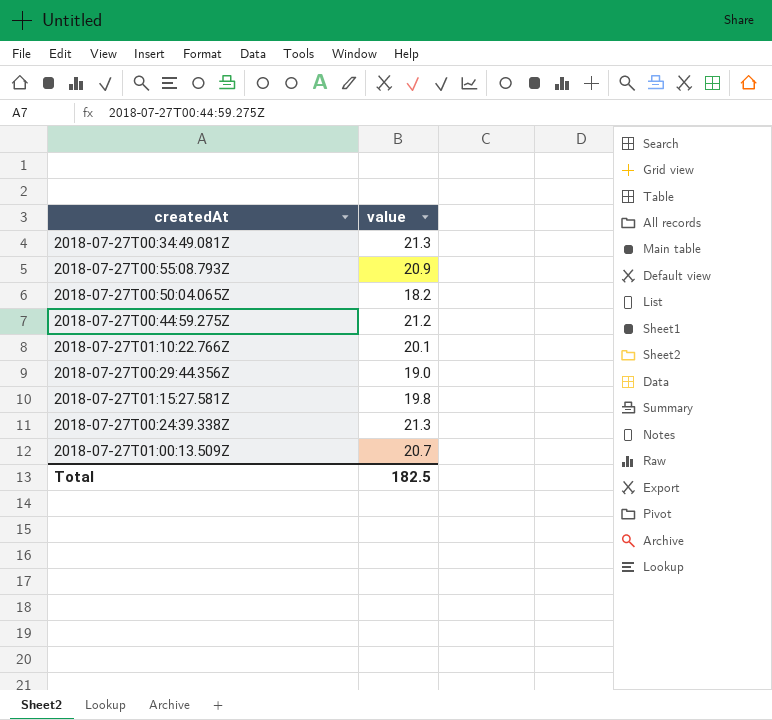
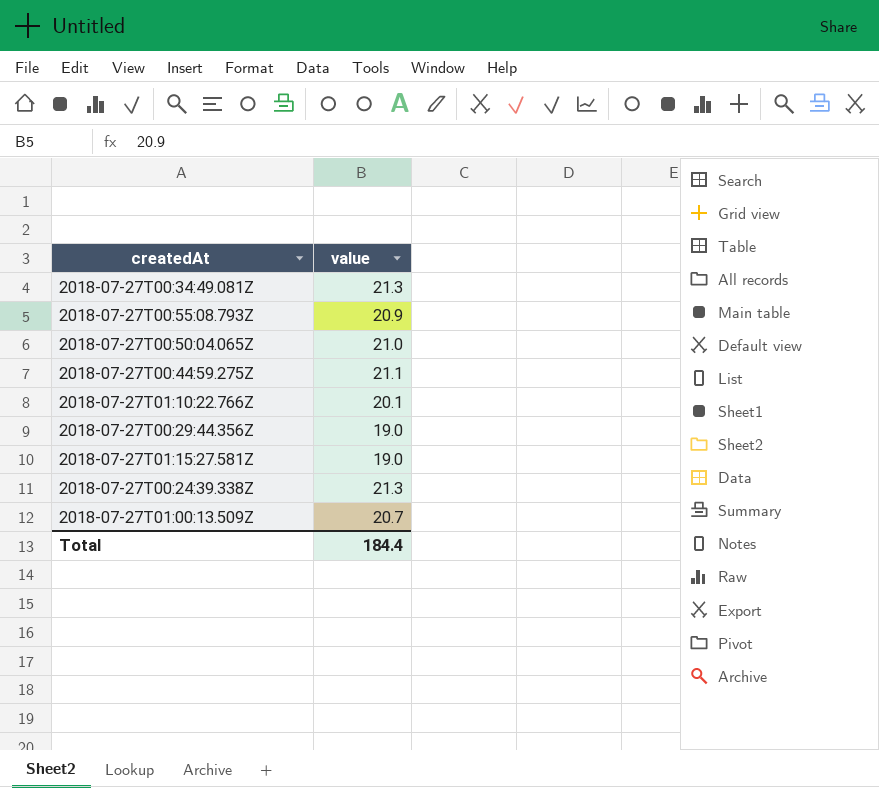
2018-07-27T00:50:04.065Z | value: 18.2 -> 21.0
2018-07-27T00:44:59.275Z | value: 21.2 -> 21.1
2018-07-27T01:15:27.581Z | value: 19.8 -> 19.0
Total | value: 182.5 -> 184.4

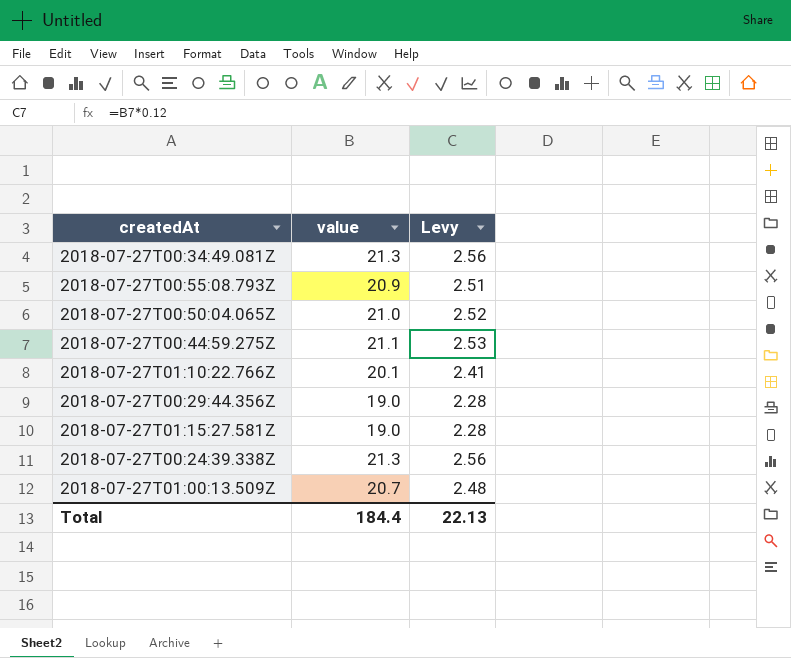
column Levy | formula: none -> [value] * 0.12

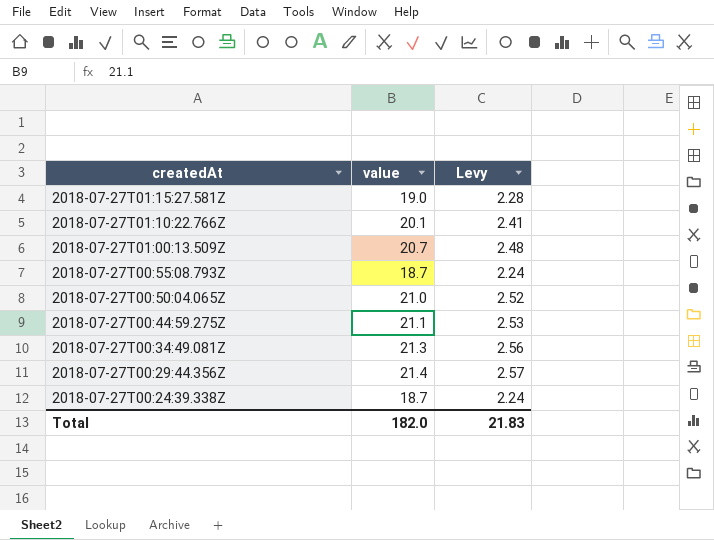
row order: none -> createdAt descending
2018-07-27T00:55:08.793Z | value: 20.9 -> 18.7
2018-07-27T00:55:08.793Z | Levy: 2.51 -> 2.24
2018-07-27T00:29:44.356Z | value: 19.0 -> 21.4
2018-07-27T00:29:44.356Z | Levy: 2.28 -> 2.57
2018-07-27T00:24:39.338Z | value: 21.3 -> 18.7
2018-07-27T00:24:39.338Z | Levy: 2.56 -> 2.24
Total | value: 184.4 -> 182.0
Total | Levy: 22.13 -> 21.83

